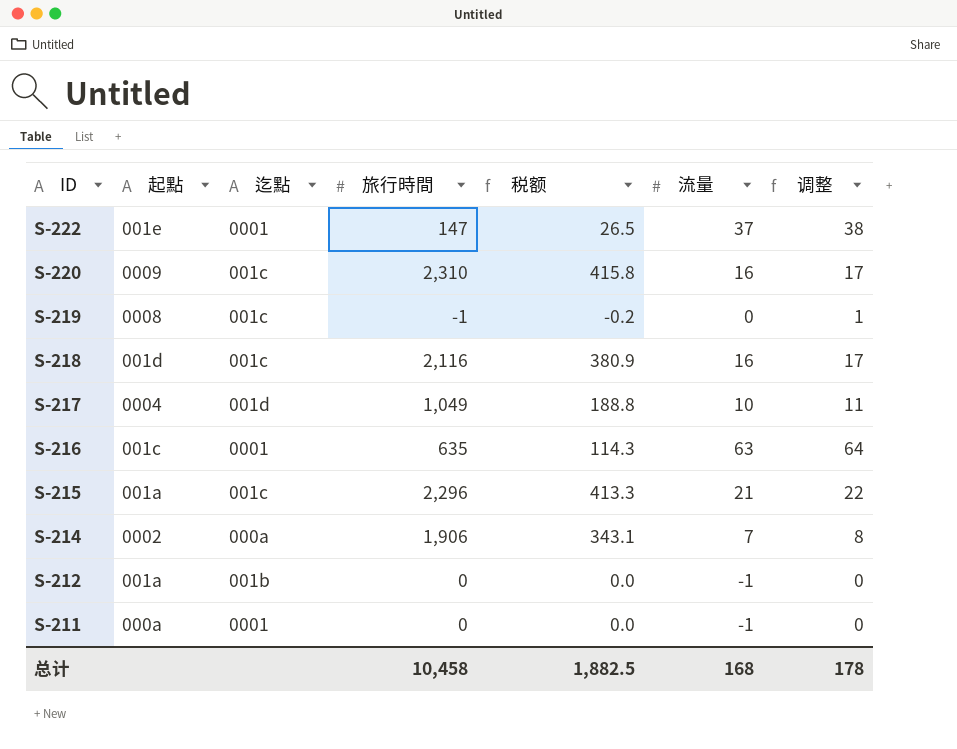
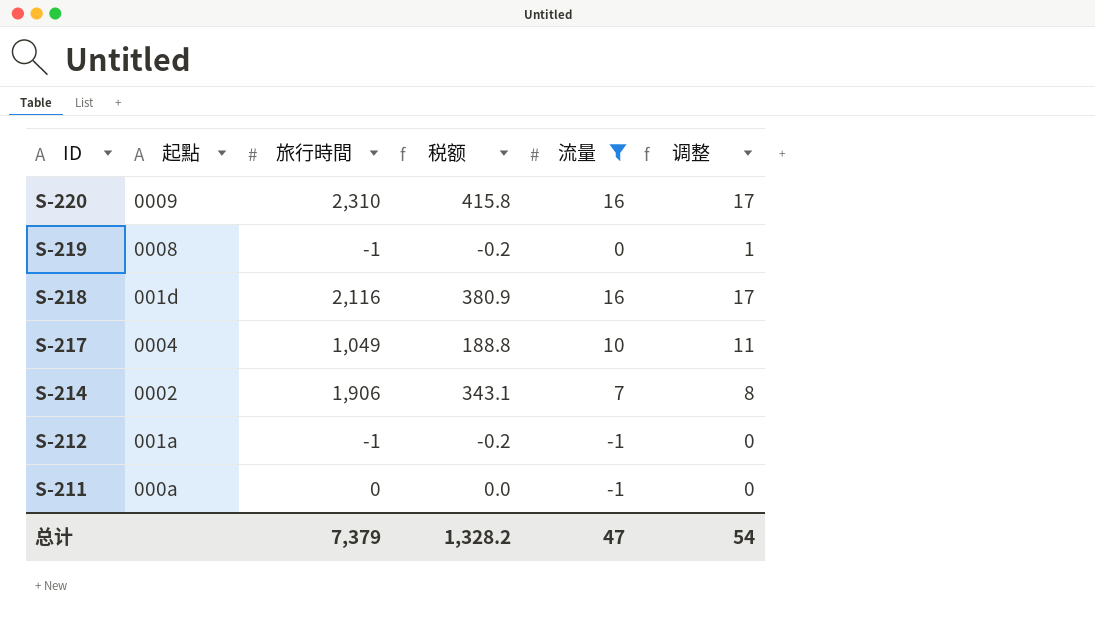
filter: none -> 流量 <= 16
column 迄點 | position: 3 -> none
S-212 | 旅行時間: 0 -> -1
S-212 | 税额: 0.0 -> -0.2
总计 | 旅行時間: 10,458 -> 7,379
总计 | 税额: 1,882.5 -> 1,328.2
总计 | 流量: 168 -> 47
总计 | 调整: 178 -> 54

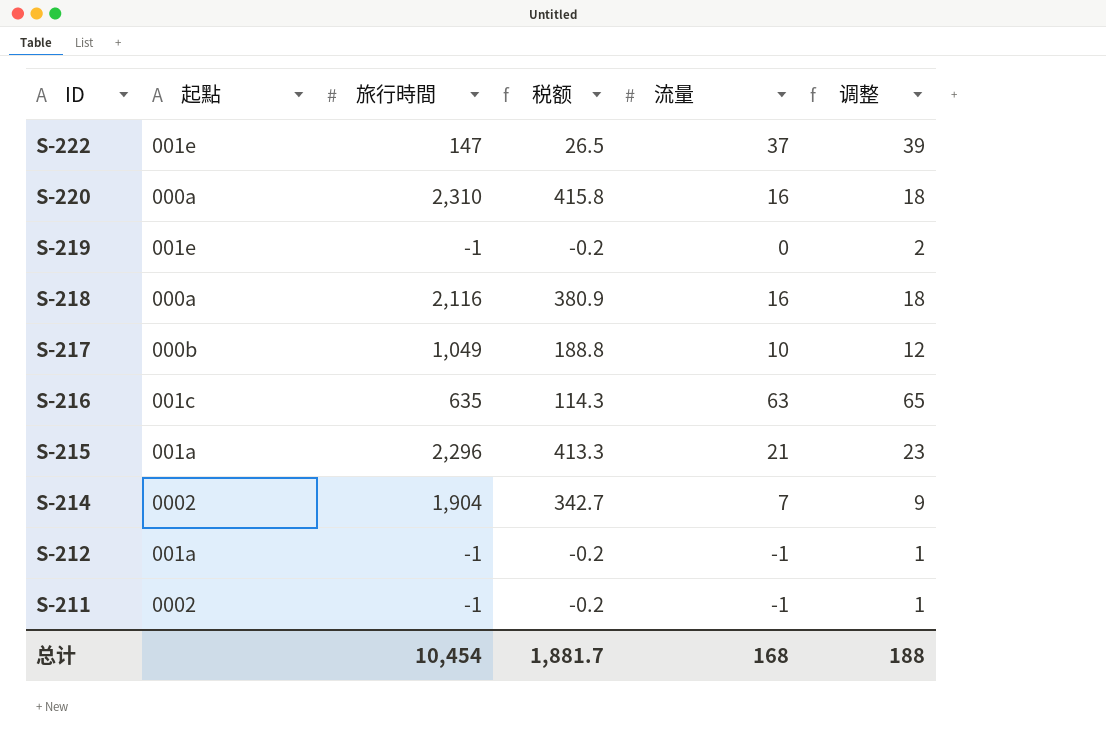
filter: 流量 <= 16 -> none
column 调整 | formula: [流量] + 1 -> [流量] + 2
S-220 | 起點: 0009 -> 000a
S-219 | 起點: 0008 -> 001e
S-218 | 起點: 001d -> 000a
S-217 | 起點: 0004 -> 000b
S-214 | 旅行時間: 1,906 -> 1,904
S-214 | 税额: 343.1 -> 342.7
S-211 | 起點: 000a -> 0002
S-211 | 旅行時間: 0 -> -1
S-211 | 税额: 0.0 -> -0.2
总计 | 旅行時間: 7,379 -> 10,454
总计 | 税额: 1,328.2 -> 1,881.7
总计 | 流量: 47 -> 168
总计 | 调整: 54 -> 188

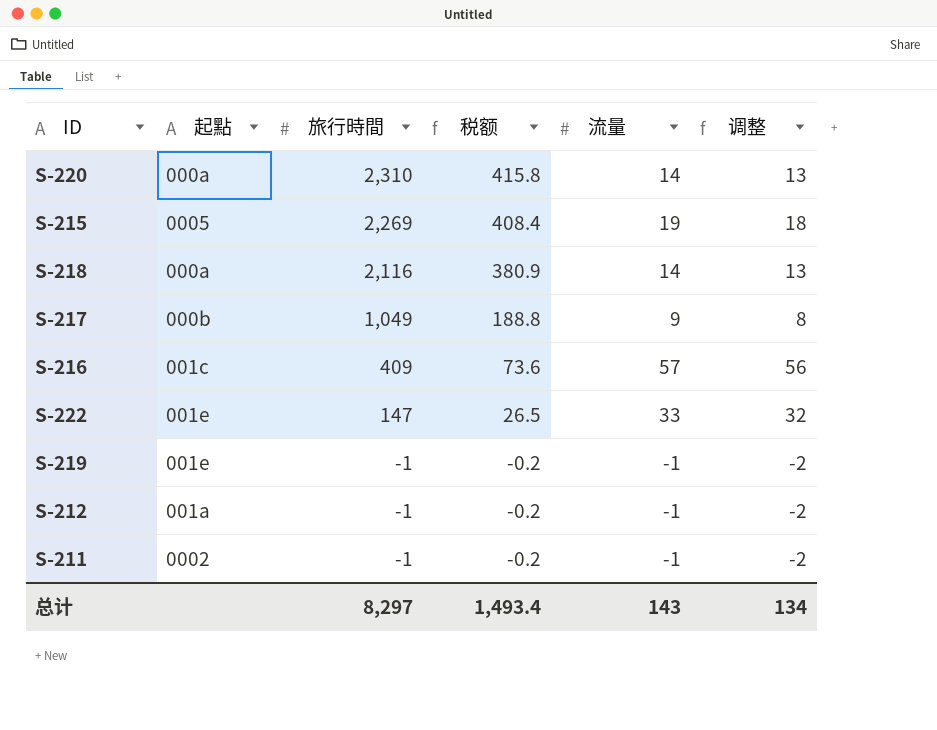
row order: ID descending -> 旅行時間 descending
column 调整 | formula: [流量] + 2 -> [流量] - 1
row S-214: 0002 | 1,904 | 342.7 | 7 | 9 -> none
S-220 | 流量: 16 -> 14
S-215 | 起點: 001a -> 0005
S-215 | 旅行時間: 2,296 -> 2,269
S-215 | 税额: 413.3 -> 408.4
S-215 | 流量: 21 -> 19
S-218 | 流量: 16 -> 14
S-217 | 流量: 10 -> 9
S-216 | 旅行時間: 635 -> 409
S-216 | 税额: 114.3 -> 73.6
S-216 | 流量: 63 -> 57
S-222 | 流量: 37 -> 33
S-219 | 流量: 0 -> -1
总计 | 旅行時間: 10,454 -> 8,297
总计 | 税额: 1,881.7 -> 1,493.4
总计 | 流量: 168 -> 143
总计 | 调整: 188 -> 134

